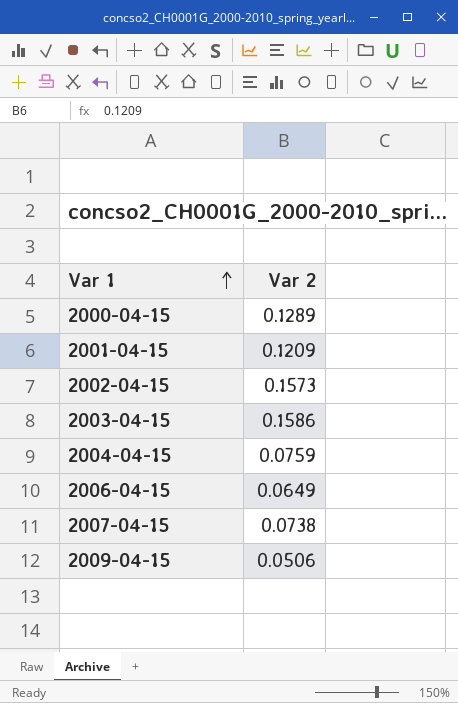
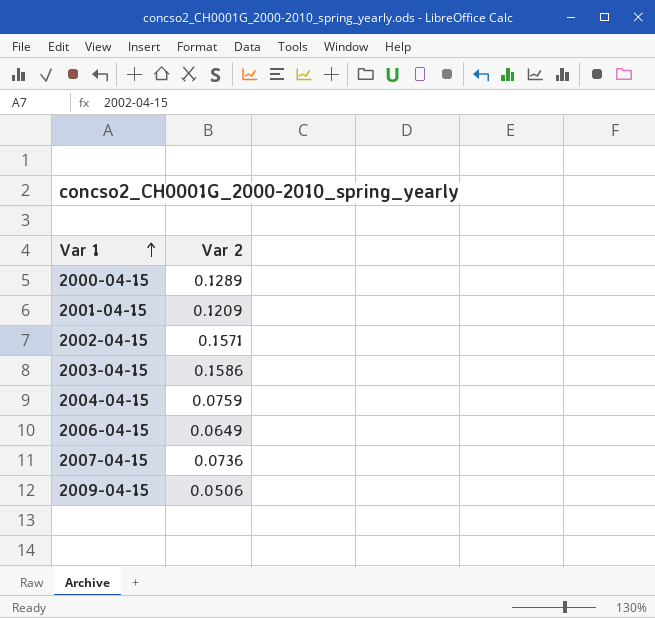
2002-04-15 | Var 2: 0.1573 -> 0.1571
2007-04-15 | Var 2: 0.0738 -> 0.0736

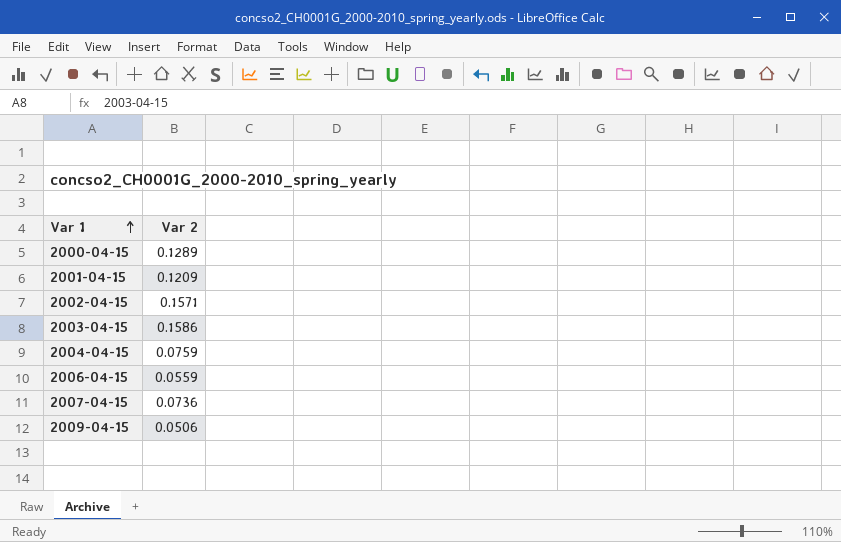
2006-04-15 | Var 2: 0.0649 -> 0.0559

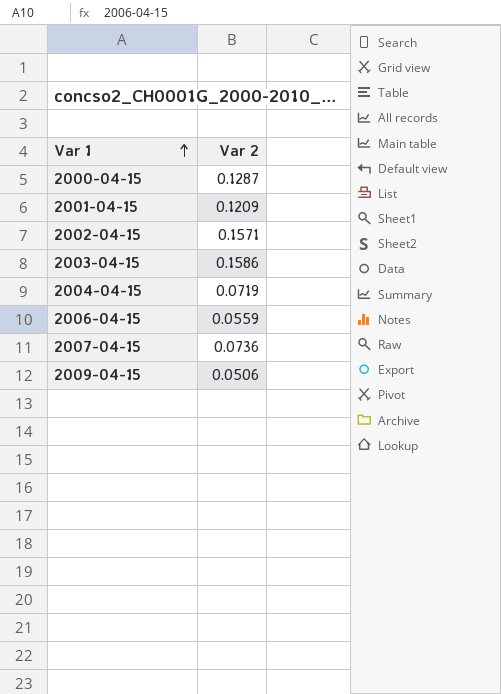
2000-04-15 | Var 2: 0.1289 -> 0.1287
2004-04-15 | Var 2: 0.0759 -> 0.0719

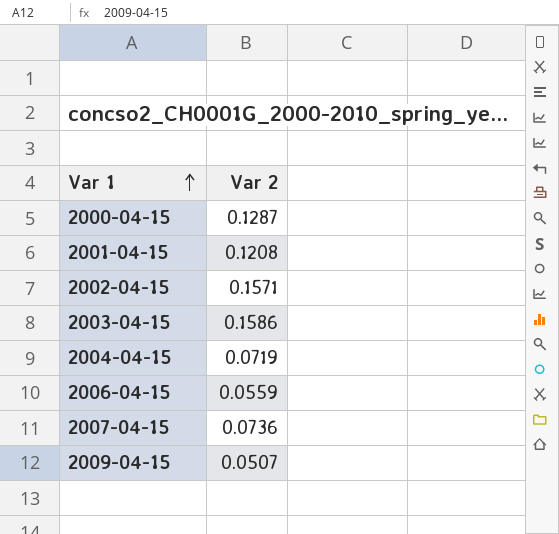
2001-04-15 | Var 2: 0.1209 -> 0.1208
2009-04-15 | Var 2: 0.0506 -> 0.0507

